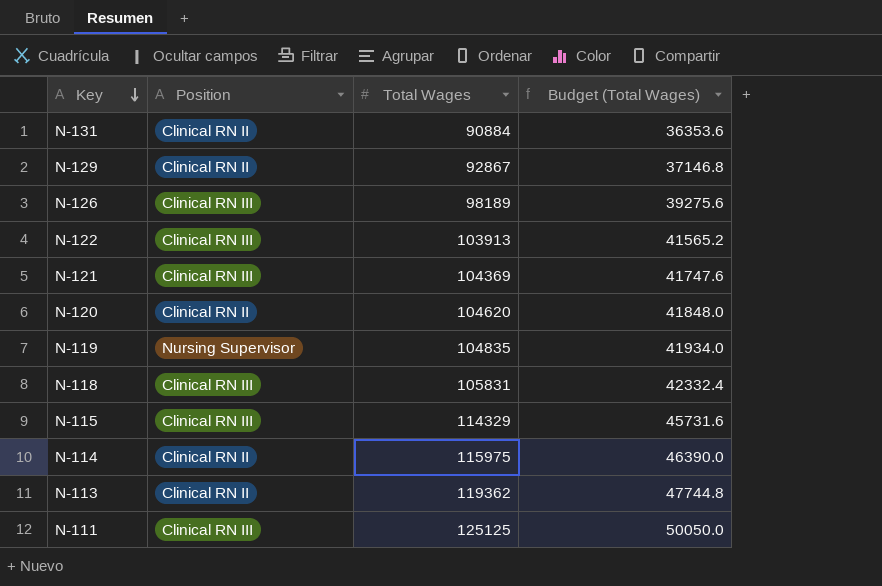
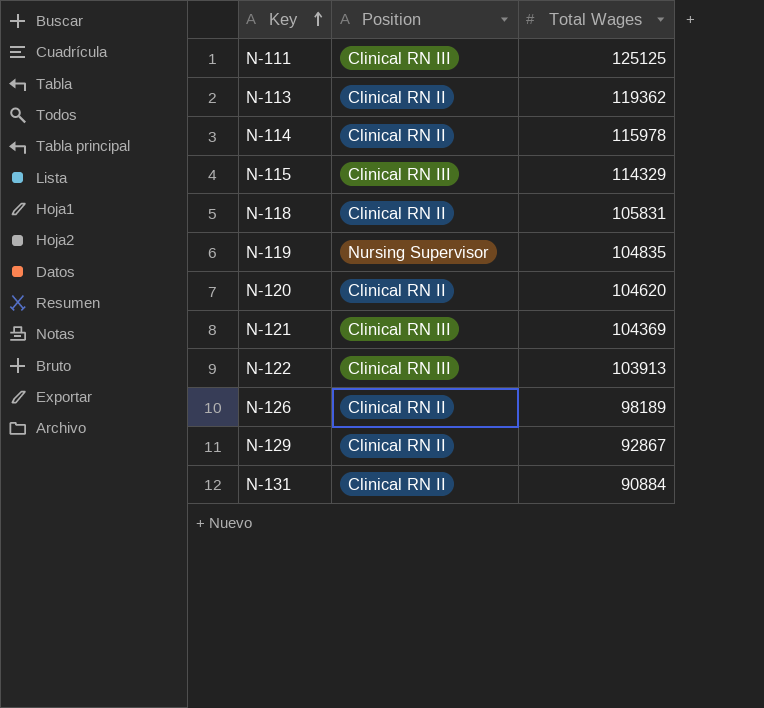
row order: Key descending -> Key ascending
column Budget (Total Wages) | formula: [Total Wages] * 0.4 -> none
N-114 | Total Wages: 115975 -> 115978
N-118 | Position: Clinical RN III -> Clinical RN II
N-126 | Position: Clinical RN III -> Clinical RN II

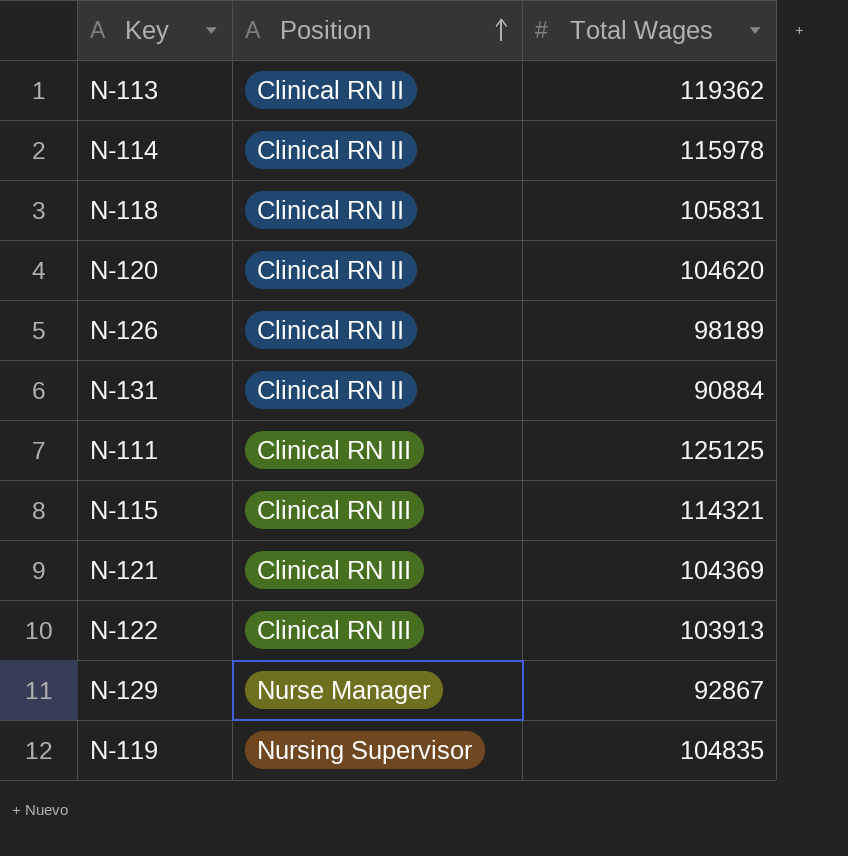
row order: Key ascending -> Position ascending
N-115 | Total Wages: 114329 -> 114321
N-129 | Position: Clinical RN II -> Nurse Manager

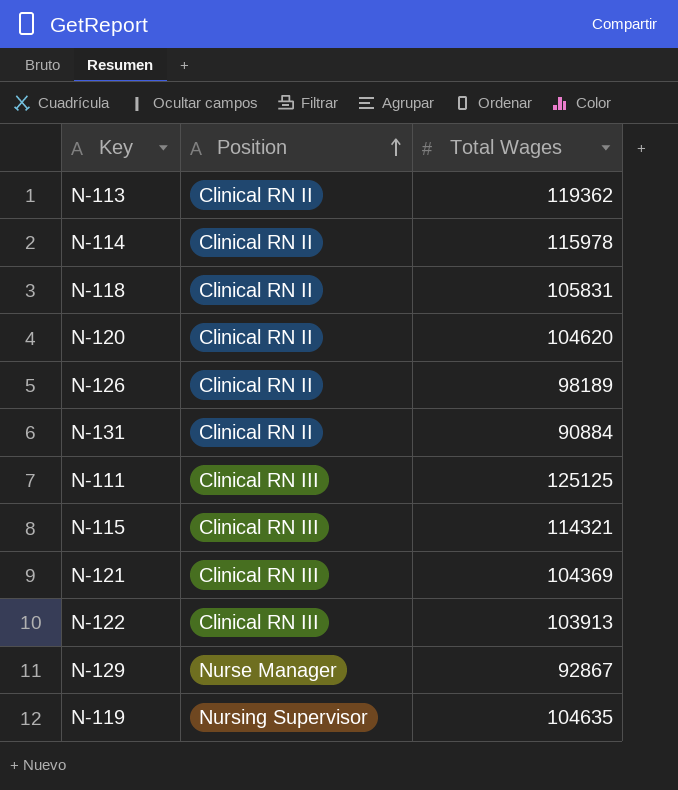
N-119 | Total Wages: 104835 -> 104635

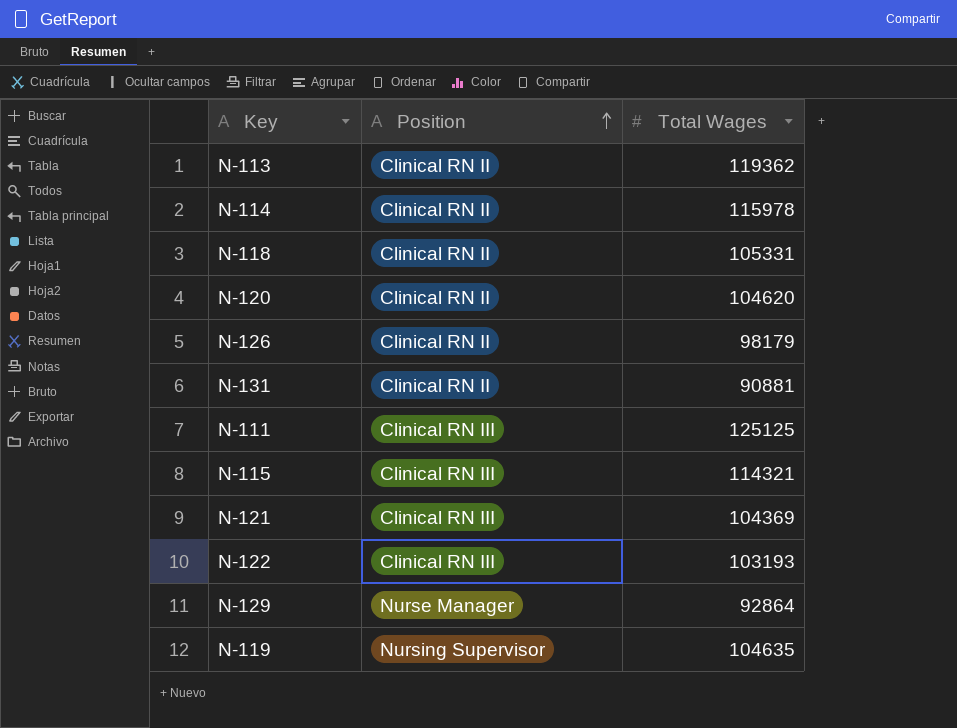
N-118 | Total Wages: 105831 -> 105331
N-126 | Total Wages: 98189 -> 98179
N-131 | Total Wages: 90884 -> 90881
N-122 | Total Wages: 103913 -> 103193
N-129 | Total Wages: 92867 -> 92864

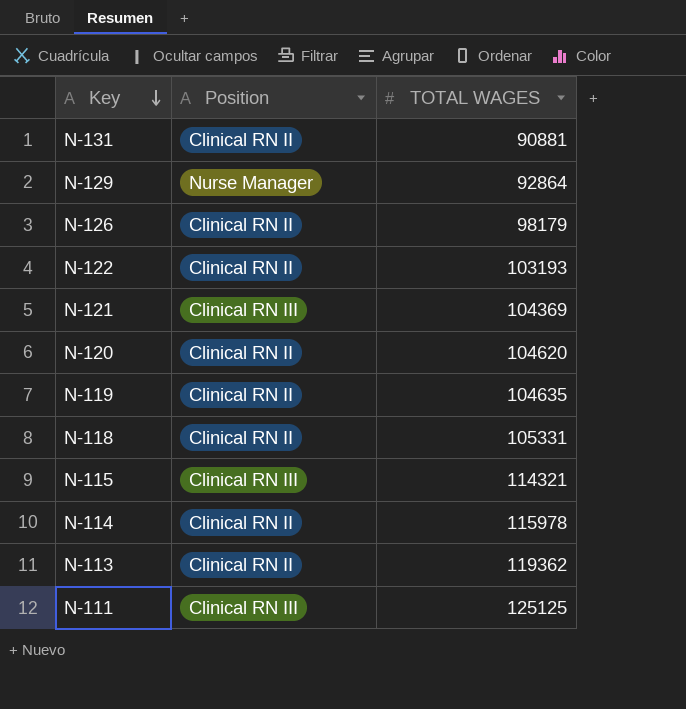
row order: Position ascending -> Key descending
column name: Total Wages -> TOTAL WAGES
N-122 | Position: Clinical RN III -> Clinical RN II
N-119 | Position: Nursing Supervisor -> Clinical RN II

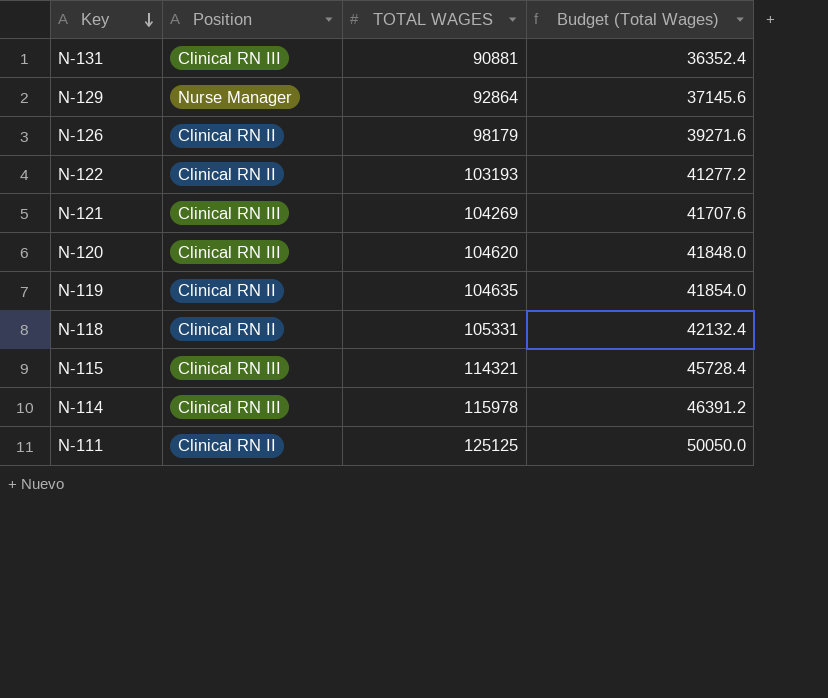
column Budget (Total Wages) | formula: none -> [TOTAL WAGES] * 0.4
row N-113: Clinical RN II | 119362 -> none
N-131 | Position: Clinical RN II -> Clinical RN III
N-121 | TOTAL WAGES: 104369 -> 104269
N-120 | Position: Clinical RN II -> Clinical RN III
N-114 | Position: Clinical RN II -> Clinical RN III
N-111 | Position: Clinical RN III -> Clinical RN II

